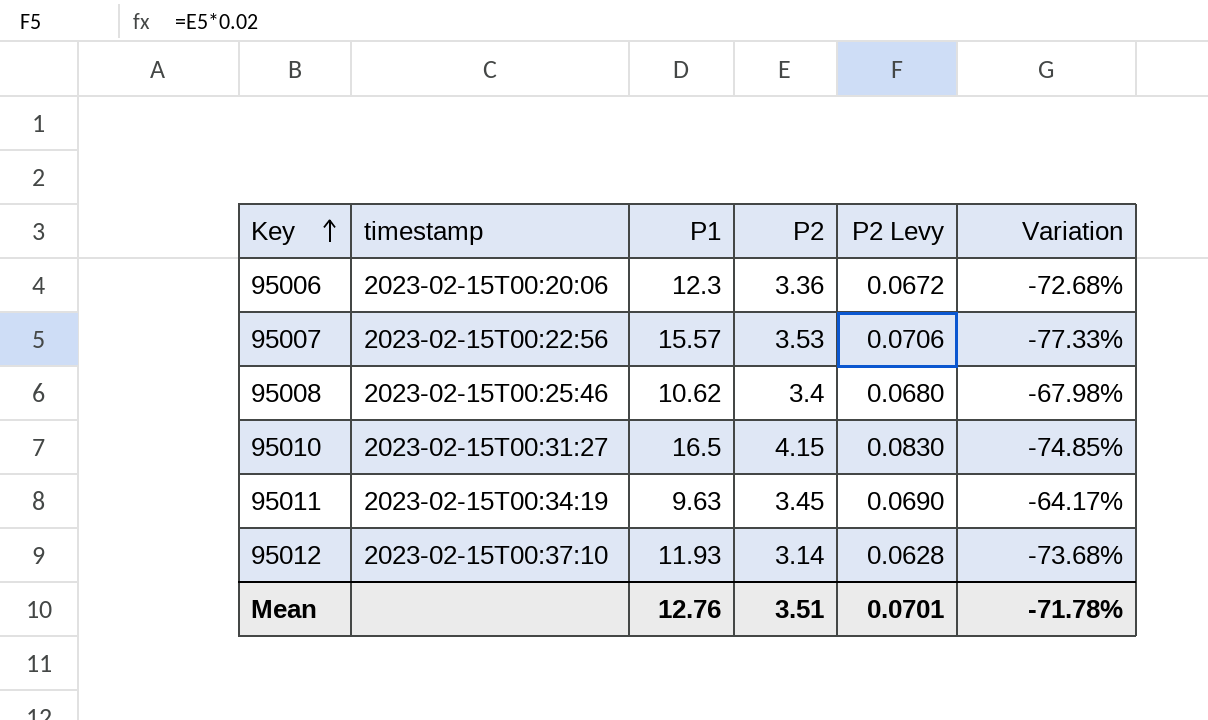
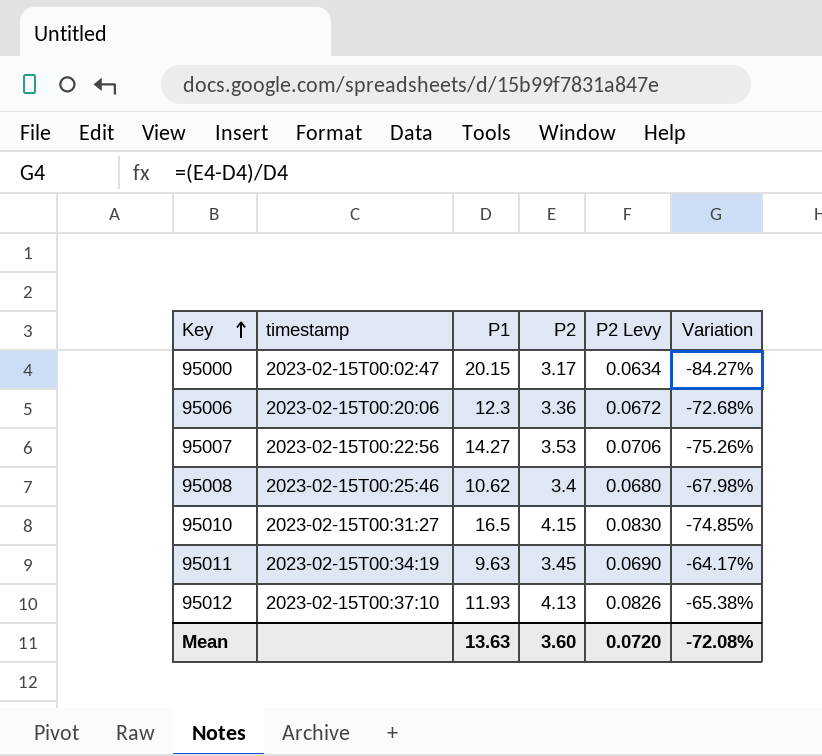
row 95000: none -> 2023-02-15T00:02:47 | 20.15 | 3.17 | 0.0634 | -84.27%
95007 | P1: 15.57 -> 14.27
95007 | Variation: -77.33% -> -75.26%
95012 | P2: 3.14 -> 4.13
95012 | P2 Levy: 0.0628 -> 0.0826
95012 | Variation: -73.68% -> -65.38%
Mean | P1: 12.76 -> 13.63
Mean | P2: 3.51 -> 3.60
Mean | P2 Levy: 0.0701 -> 0.0720
Mean | Variation: -71.78% -> -72.08%

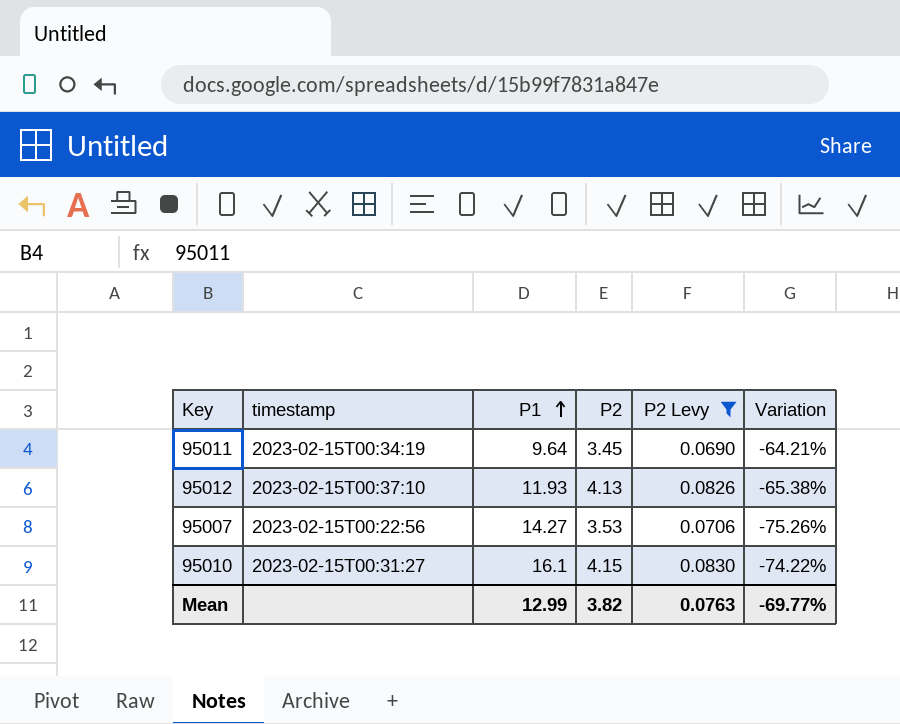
filter: none -> P2 Levy >= 0.0690
row order: Key ascending -> P1 ascending
95011 | P1: 9.63 -> 9.64
95011 | Variation: -64.17% -> -64.21%
95010 | P1: 16.5 -> 16.1
95010 | Variation: -74.85% -> -74.22%
Mean | P1: 13.63 -> 12.99
Mean | P2: 3.60 -> 3.82
Mean | P2 Levy: 0.0720 -> 0.0763
Mean | Variation: -72.08% -> -69.77%

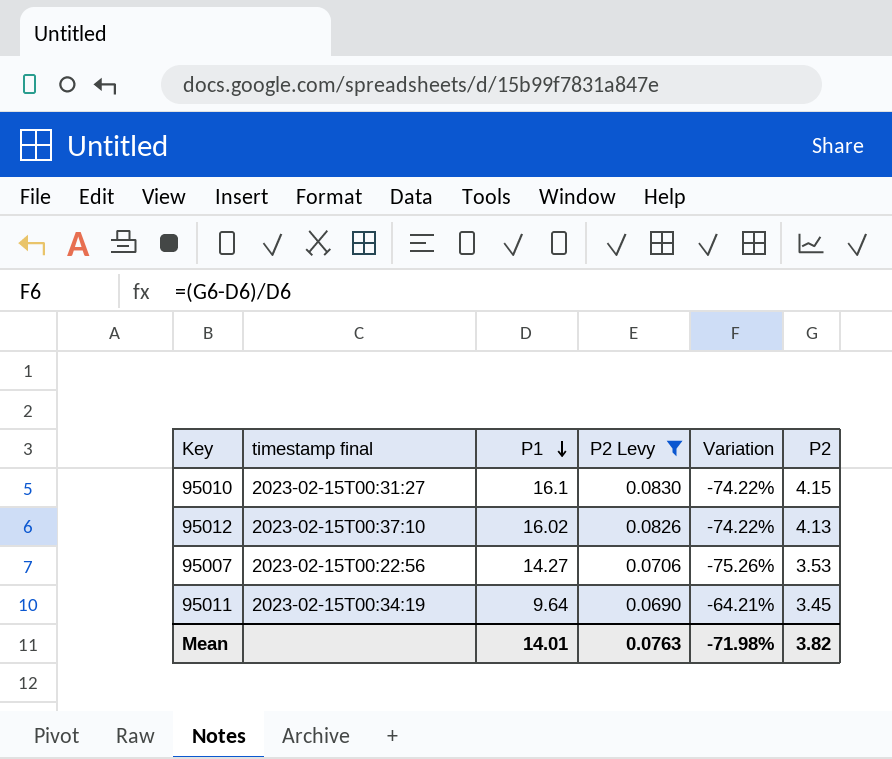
row order: P1 ascending -> P1 descending
column name: timestamp -> timestamp final
column P2 | position: 4 -> 6
95012 | P1: 11.93 -> 16.02
95012 | Variation: -65.38% -> -74.22%
Mean | P1: 12.99 -> 14.01
Mean | Variation: -69.77% -> -71.98%

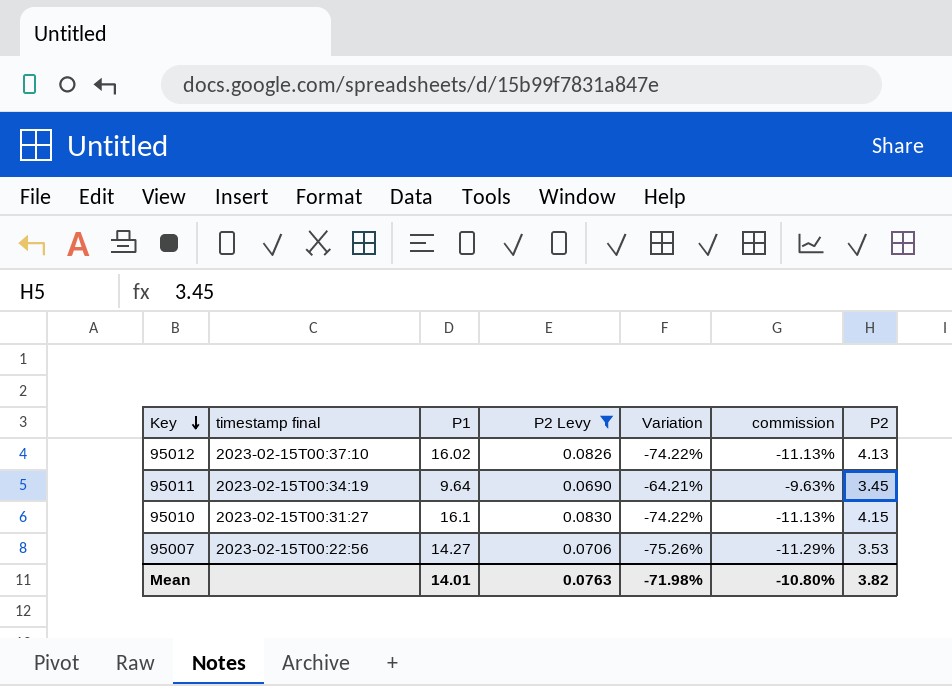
row order: P1 descending -> Key descending
column commission | formula: none -> [Variation] * 0.15

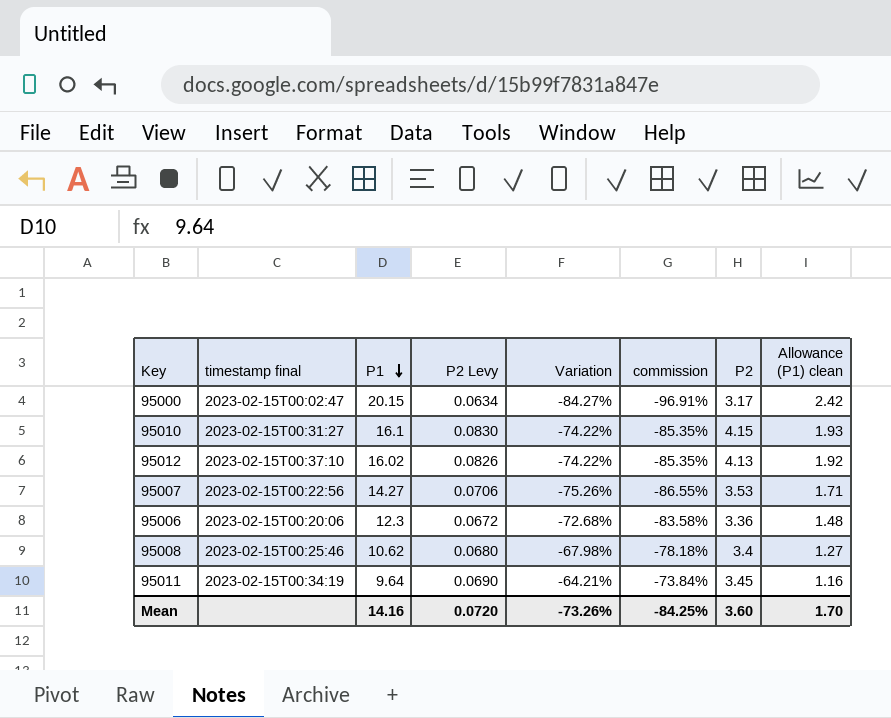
filter: P2 Levy >= 0.0690 -> none
row order: Key descending -> P1 descending
column commission | formula: [Variation] * 0.15 -> [Variation] * 1.15
column Allowance (P1) clean | formula: none -> [P1] * 0.12
Mean | P1: 14.01 -> 14.16
Mean | P2 Levy: 0.0763 -> 0.0720
Mean | Variation: -71.98% -> -73.26%
Mean | commission: -10.80% -> -84.25%
Mean | P2: 3.82 -> 3.60

